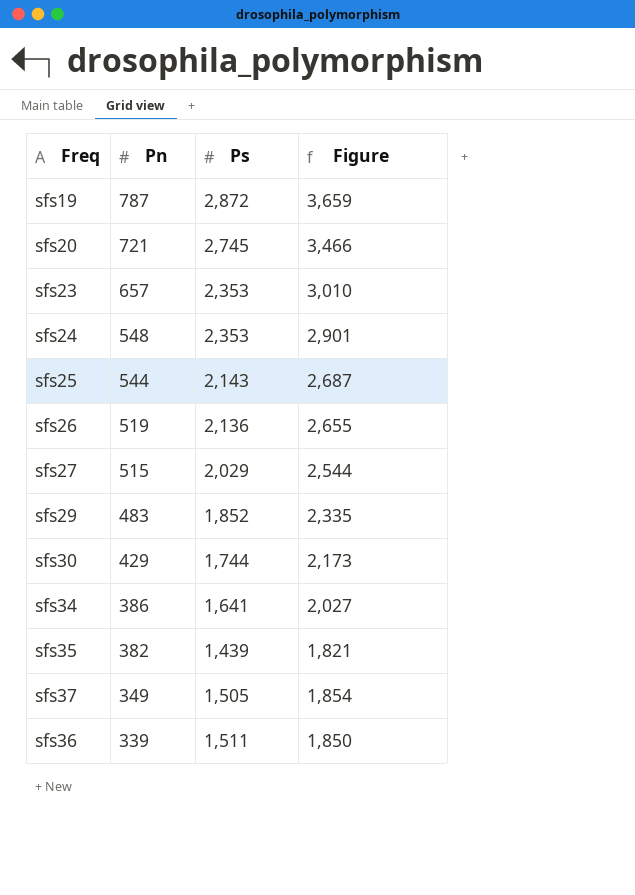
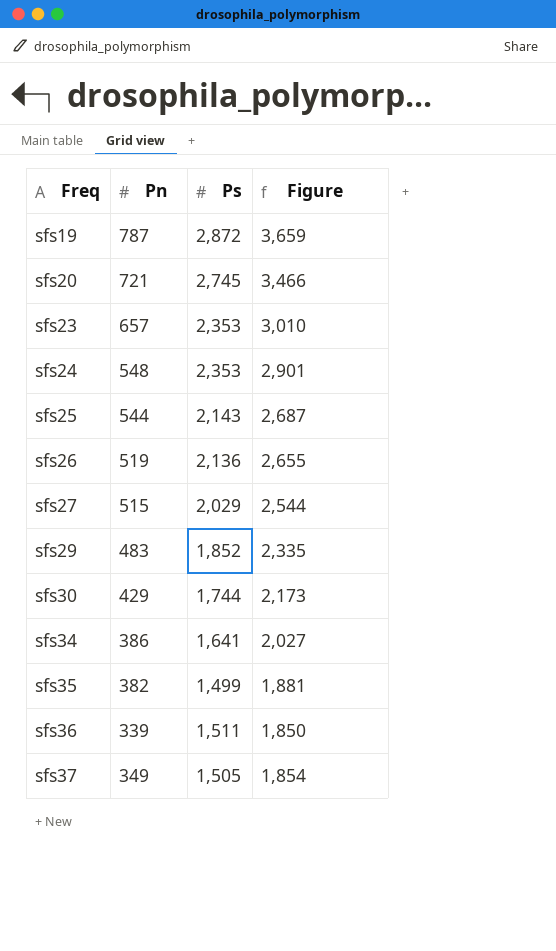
row order: Pn descending -> Freq ascending
sfs35 | Ps: 1,439 -> 1,499
sfs35 | Figure: 1,821 -> 1,881

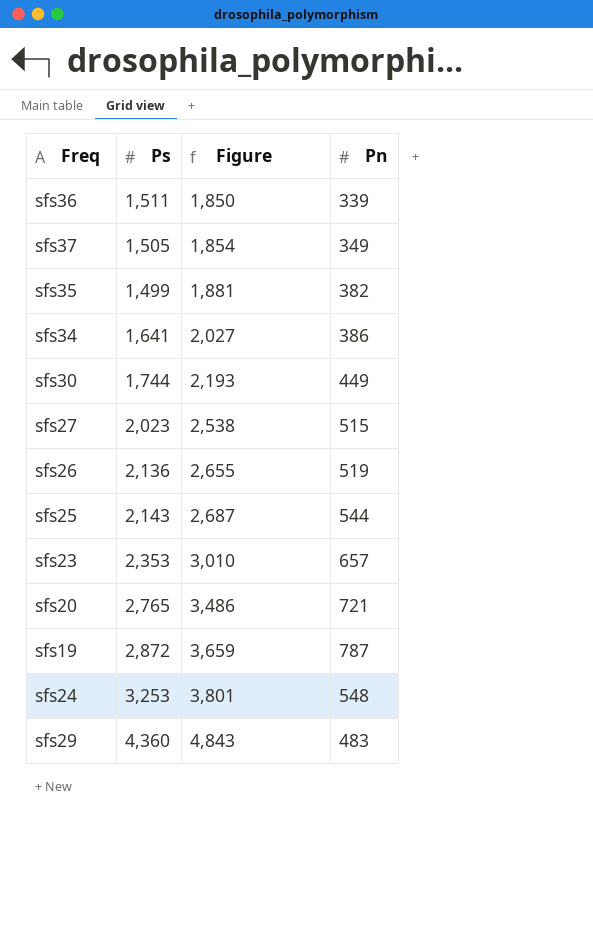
row order: Freq ascending -> Figure ascending
column Pn | position: 2 -> 4
sfs30 | Figure: 2,173 -> 2,193
sfs30 | Pn: 429 -> 449
sfs27 | Ps: 2,029 -> 2,023
sfs27 | Figure: 2,544 -> 2,538
sfs20 | Ps: 2,745 -> 2,765
sfs20 | Figure: 3,466 -> 3,486
sfs24 | Ps: 2,353 -> 3,253
sfs24 | Figure: 2,901 -> 3,801
sfs29 | Ps: 1,852 -> 4,360
sfs29 | Figure: 2,335 -> 4,843

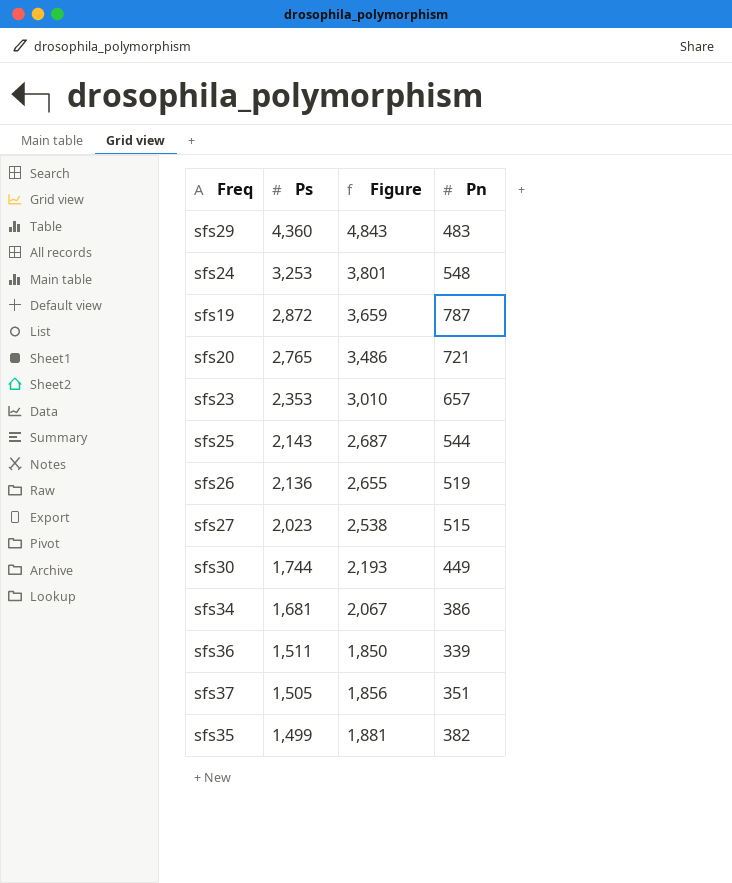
row order: Figure ascending -> Ps descending
sfs34 | Ps: 1,641 -> 1,681
sfs34 | Figure: 2,027 -> 2,067
sfs37 | Figure: 1,854 -> 1,856
sfs37 | Pn: 349 -> 351

